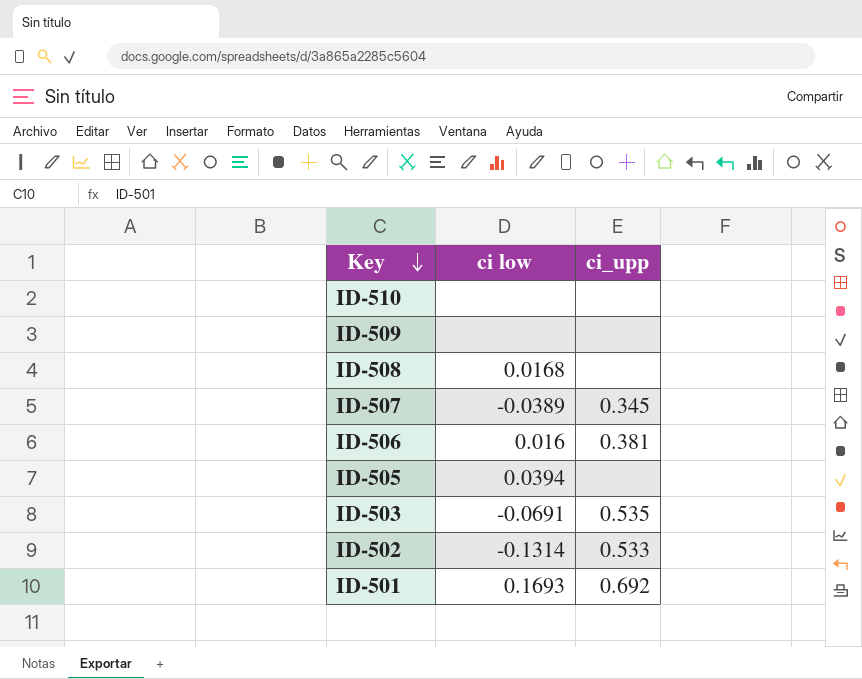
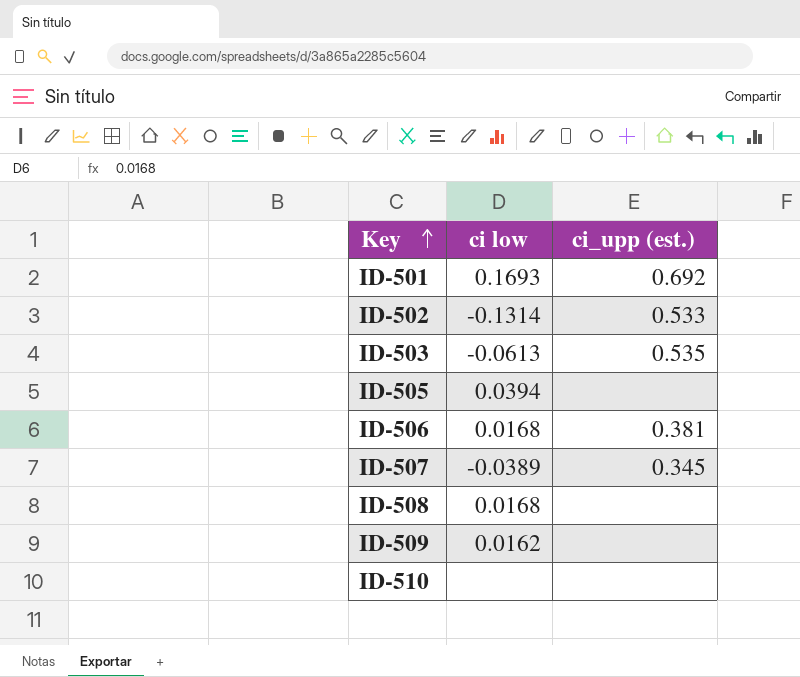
row order: Key descending -> Key ascending
column name: ci_upp -> ci_upp (est.)
ID-503 | ci low: -0.0691 -> -0.0613
ID-506 | ci low: 0.016 -> 0.0168
ID-509 | ci low: none -> 0.0162

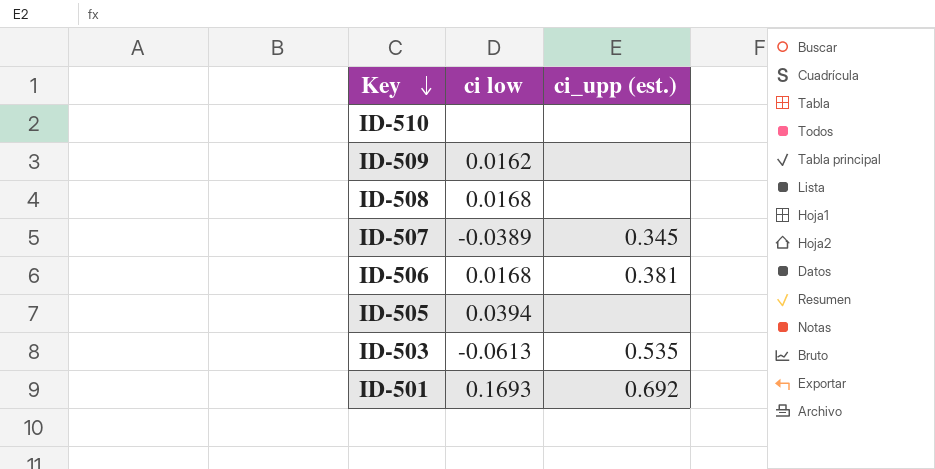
row order: Key ascending -> Key descending
row ID-502: -0.1314 | 0.533 -> none

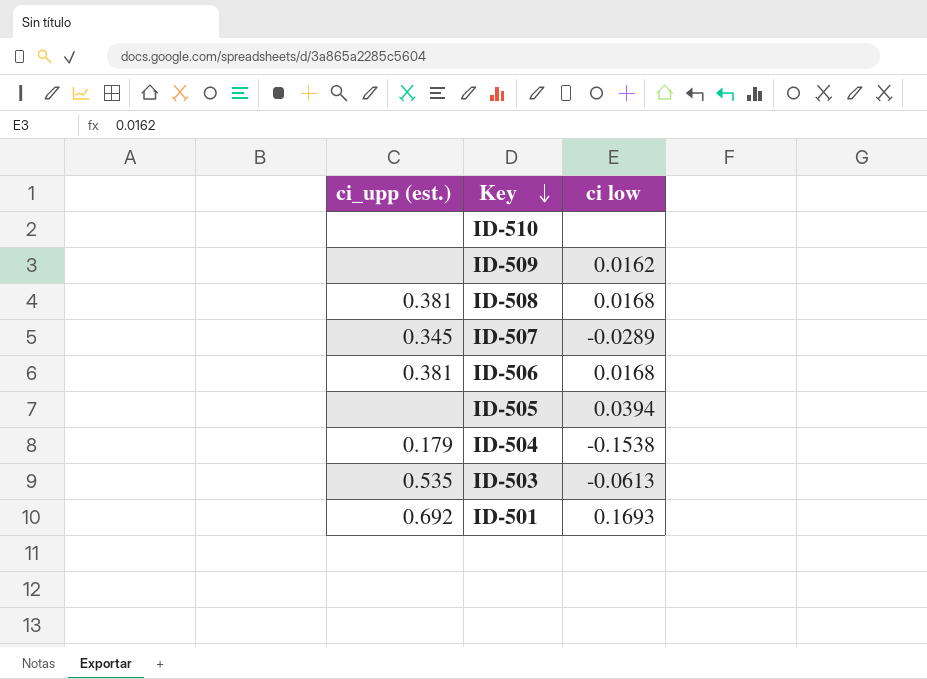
column ci_upp (est.) | position: 3 -> 1
ID-508 | ci_upp (est.): none -> 0.381
ID-507 | ci low: -0.0389 -> -0.0289
row ID-504: none -> 0.179 | -0.1538

